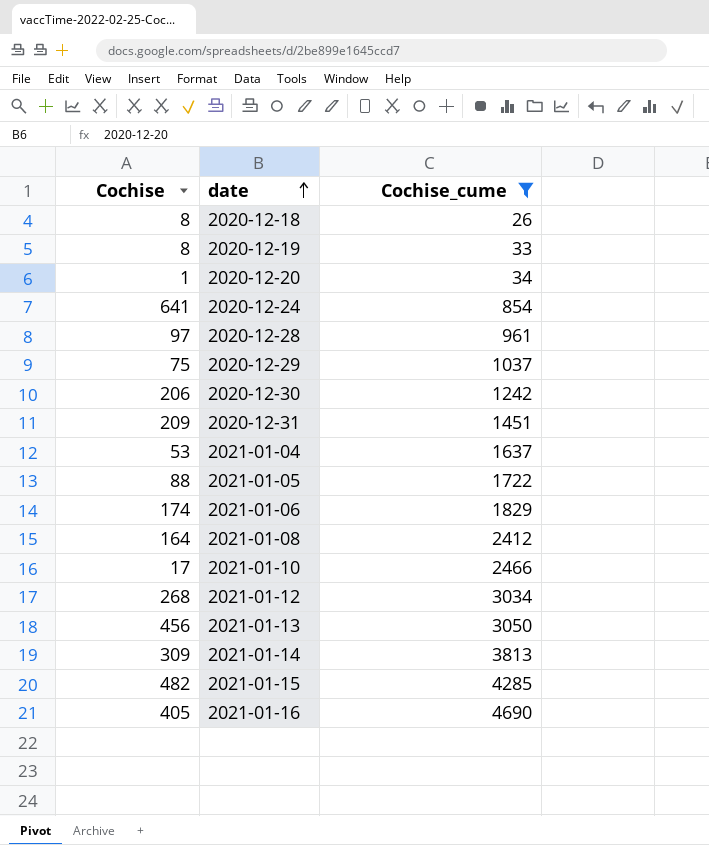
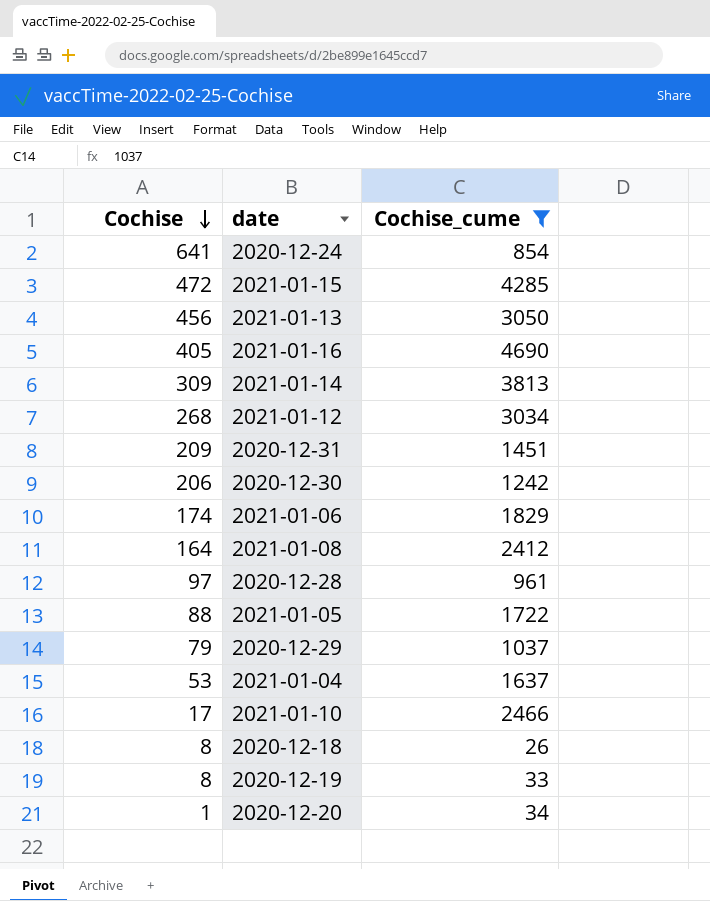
row order: date ascending -> Cochise descending
2021-01-15 | Cochise: 482 -> 472
2020-12-29 | Cochise: 75 -> 79

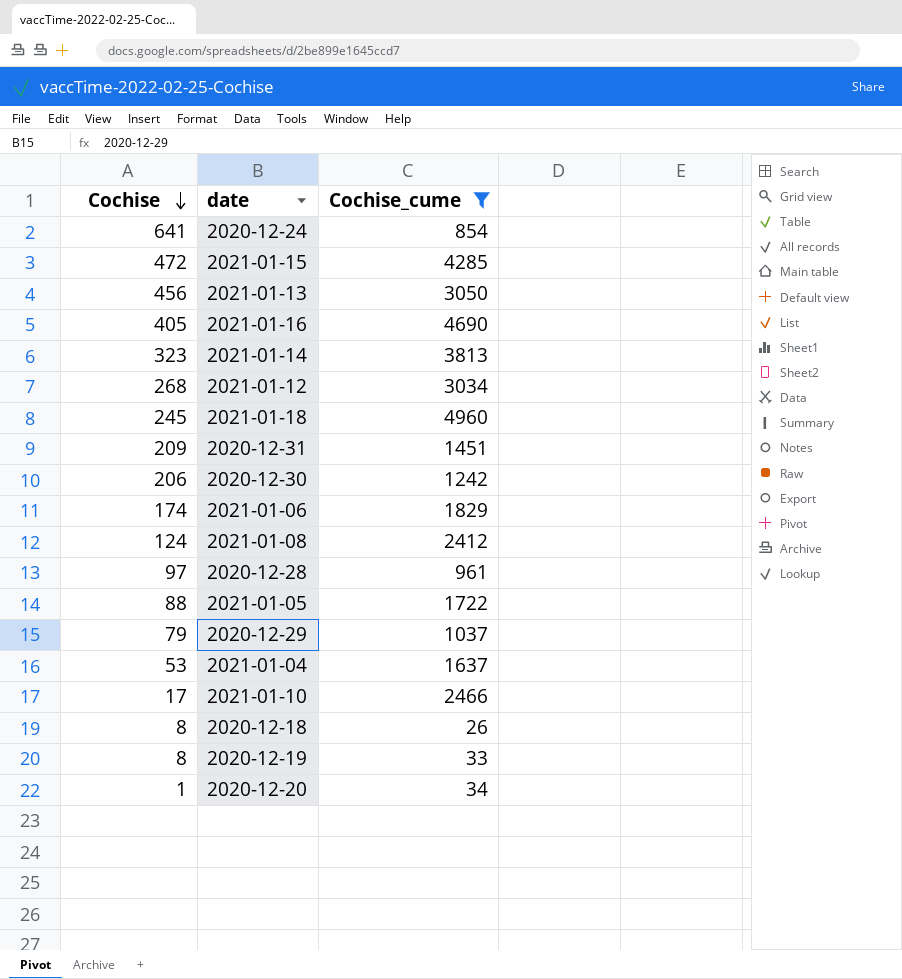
2021-01-14 | Cochise: 309 -> 323
row 2021-01-18: none -> 245 | 4960
2021-01-08 | Cochise: 164 -> 124

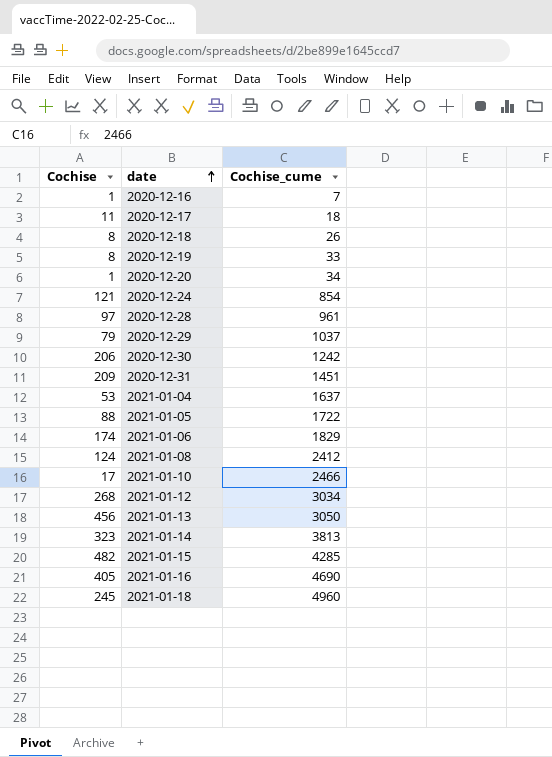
filter: Cochise_cume >= 26 -> none
row order: Cochise descending -> date ascending
2020-12-24 | Cochise: 641 -> 121
2021-01-15 | Cochise: 472 -> 482

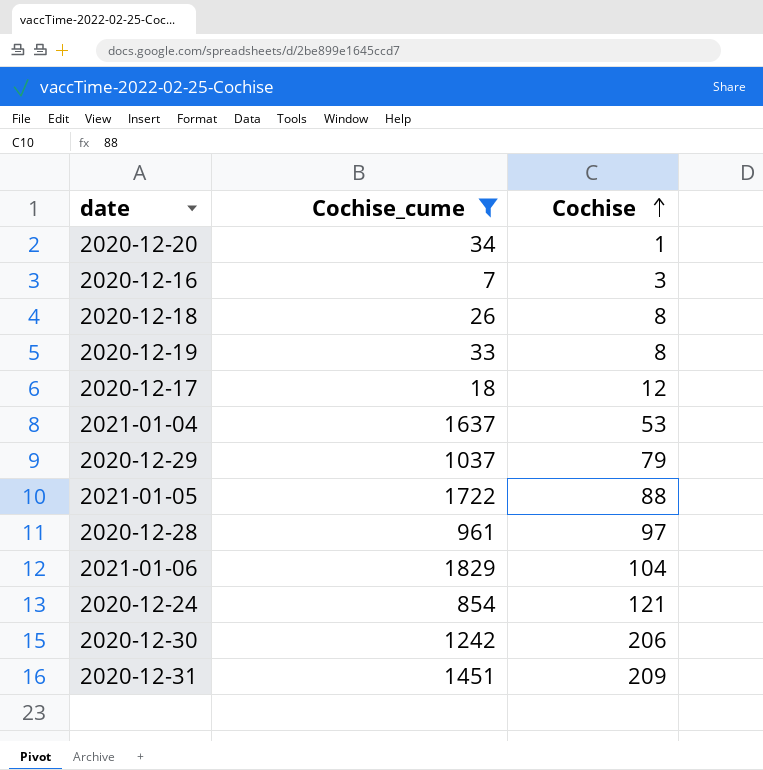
filter: none -> Cochise_cume <= 1829
row order: date ascending -> Cochise ascending
column Cochise | position: 1 -> 3
2020-12-16 | Cochise: 1 -> 3
2020-12-17 | Cochise: 11 -> 12
2021-01-06 | Cochise: 174 -> 104

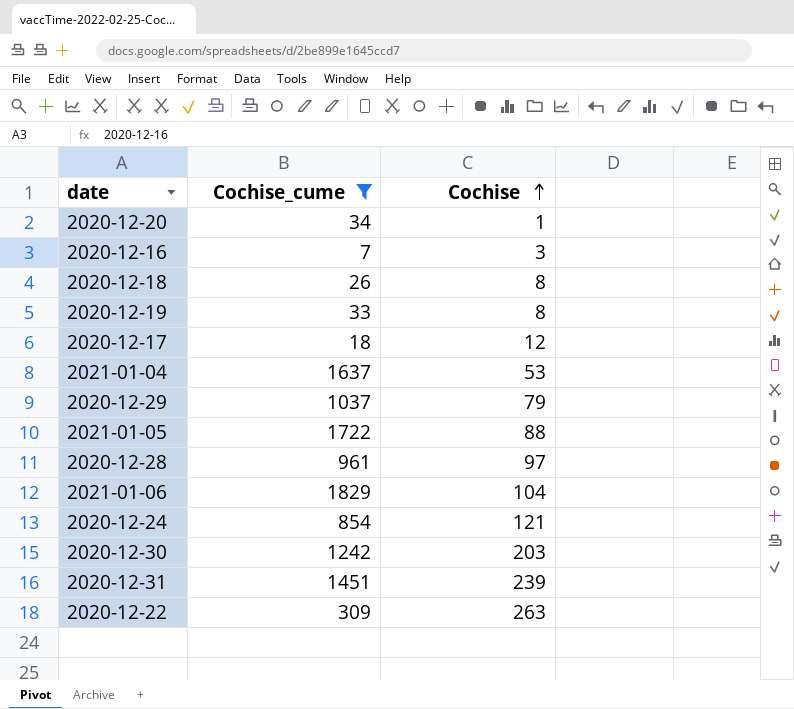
2020-12-30 | Cochise: 206 -> 203
2020-12-31 | Cochise: 209 -> 239
row 2020-12-22: none -> 309 | 263

